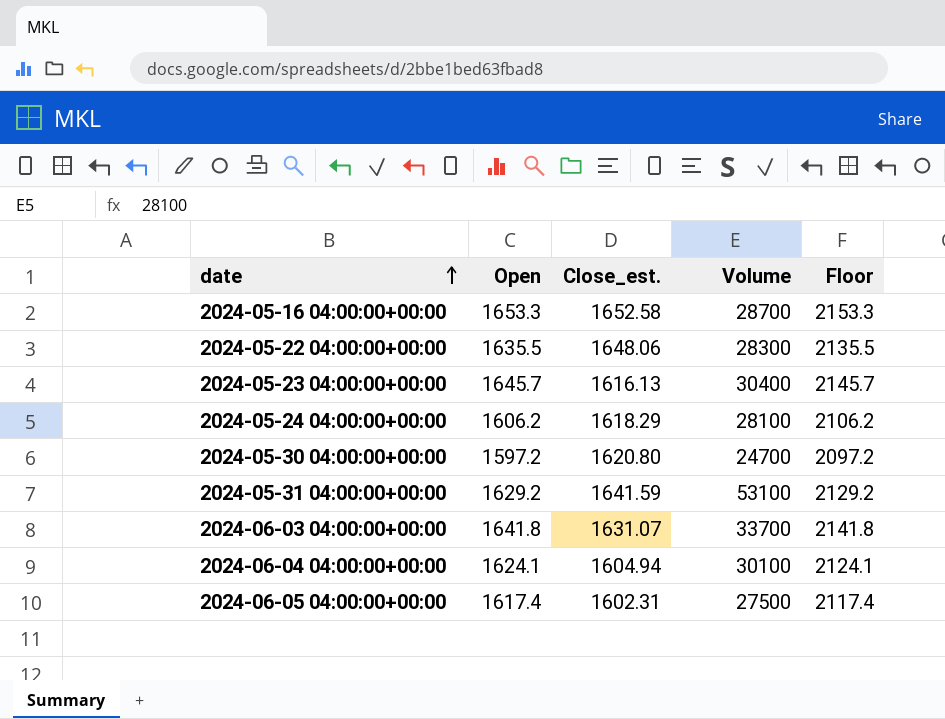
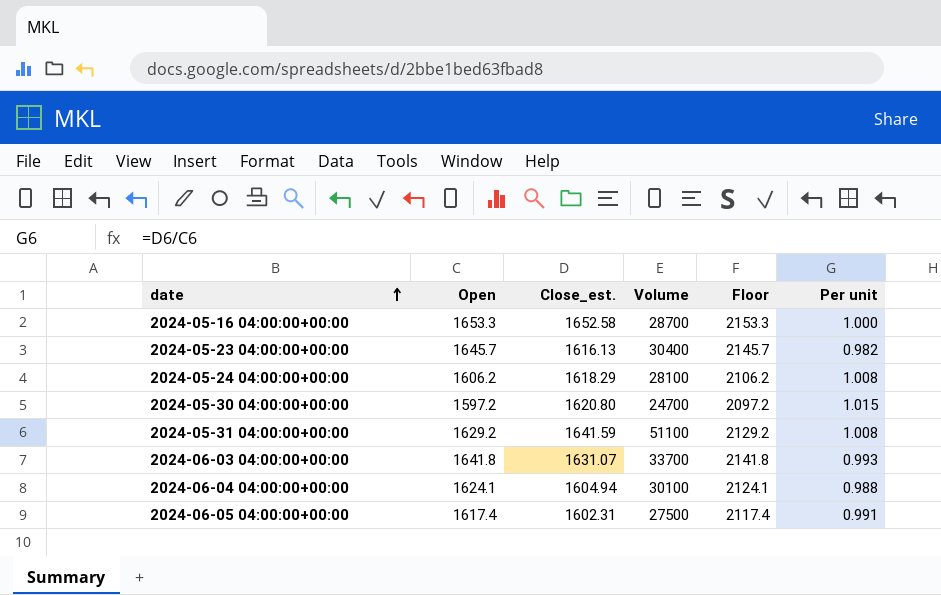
column Per unit | formula: none -> [Close_est.] / [Open]
row 2024-05-22 04:00:00+00:00: 1635.5 | 1648.06 | 28300 | 2135.5 -> none
2024-05-31 04:00:00+00:00 | Volume: 53100 -> 51100

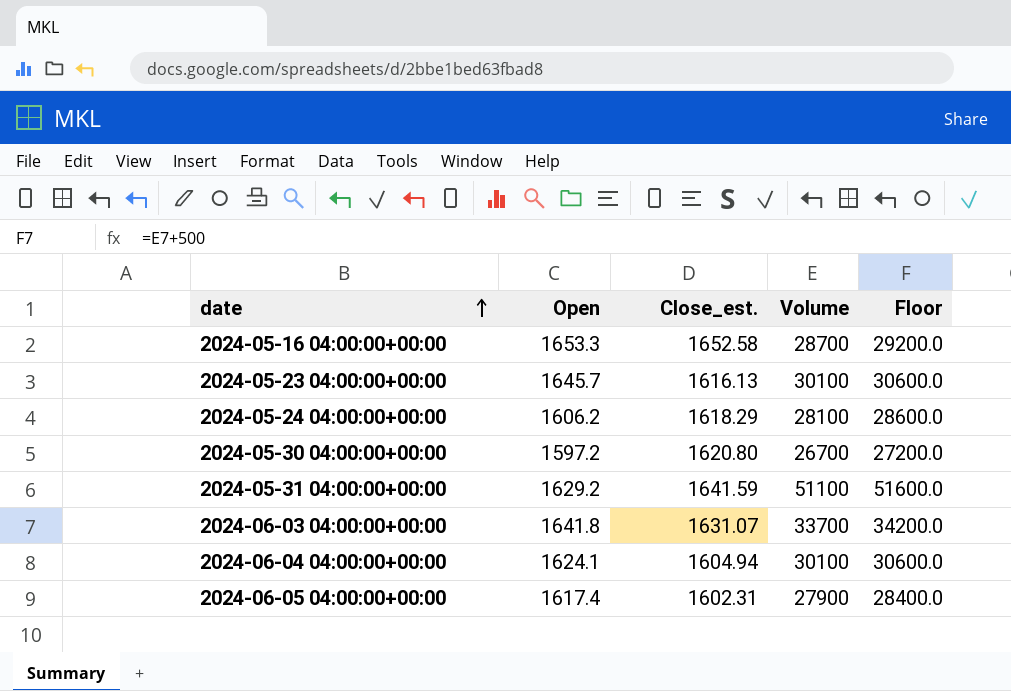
column Per unit | formula: [Close_est.] / [Open] -> none
column Floor | formula: [Open] + 500 -> [Volume] + 500
2024-05-23 04:00:00+00:00 | Volume: 30400 -> 30100
2024-05-30 04:00:00+00:00 | Volume: 24700 -> 26700
2024-06-05 04:00:00+00:00 | Volume: 27500 -> 27900

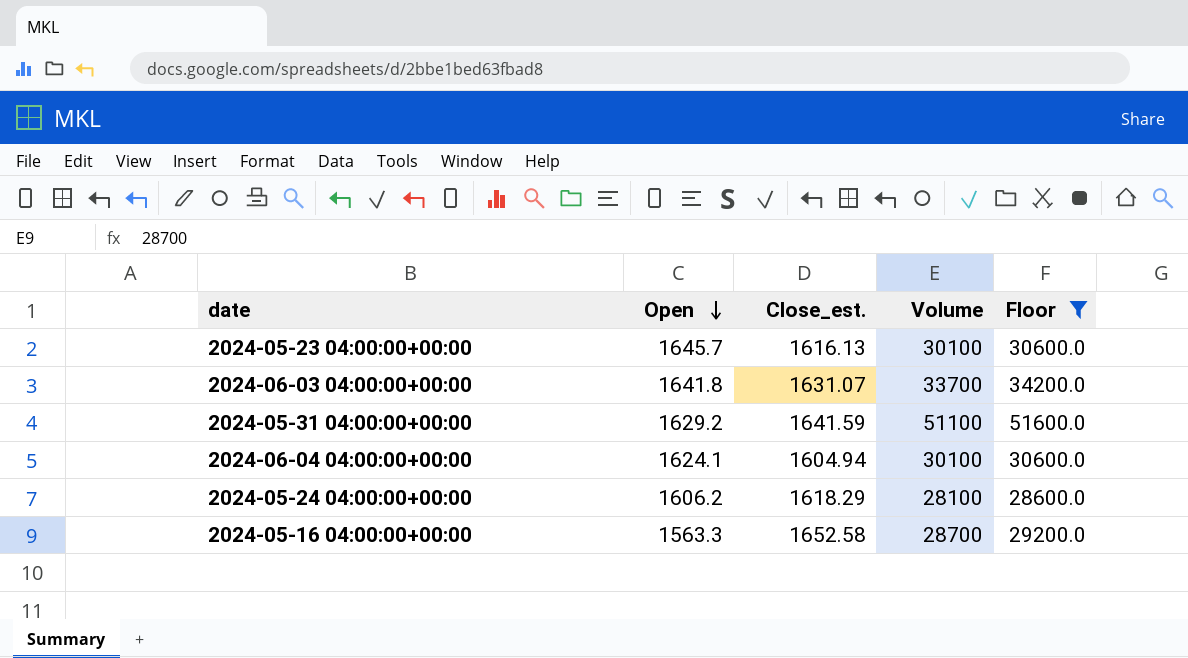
filter: none -> Floor >= 28600.0
row order: date ascending -> Open descending
2024-05-16 04:00:00+00:00 | Open: 1653.3 -> 1563.3

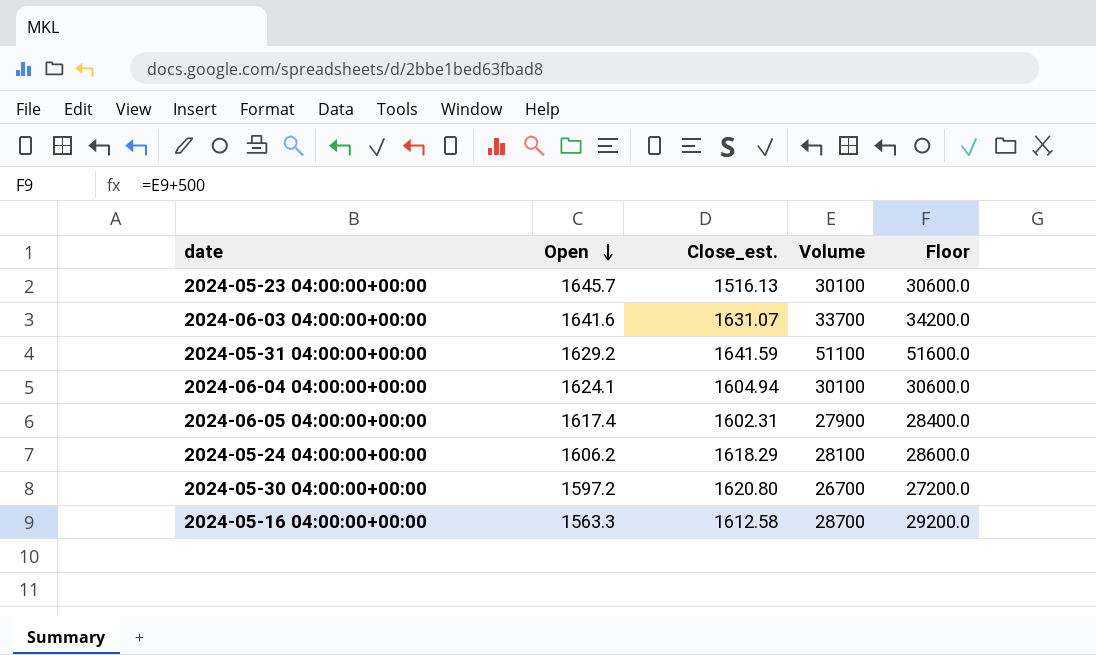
filter: Floor >= 28600.0 -> none
2024-05-23 04:00:00+00:00 | Close_est.: 1616.13 -> 1516.13
2024-06-03 04:00:00+00:00 | Open: 1641.8 -> 1641.6
2024-05-16 04:00:00+00:00 | Close_est.: 1652.58 -> 1612.58

